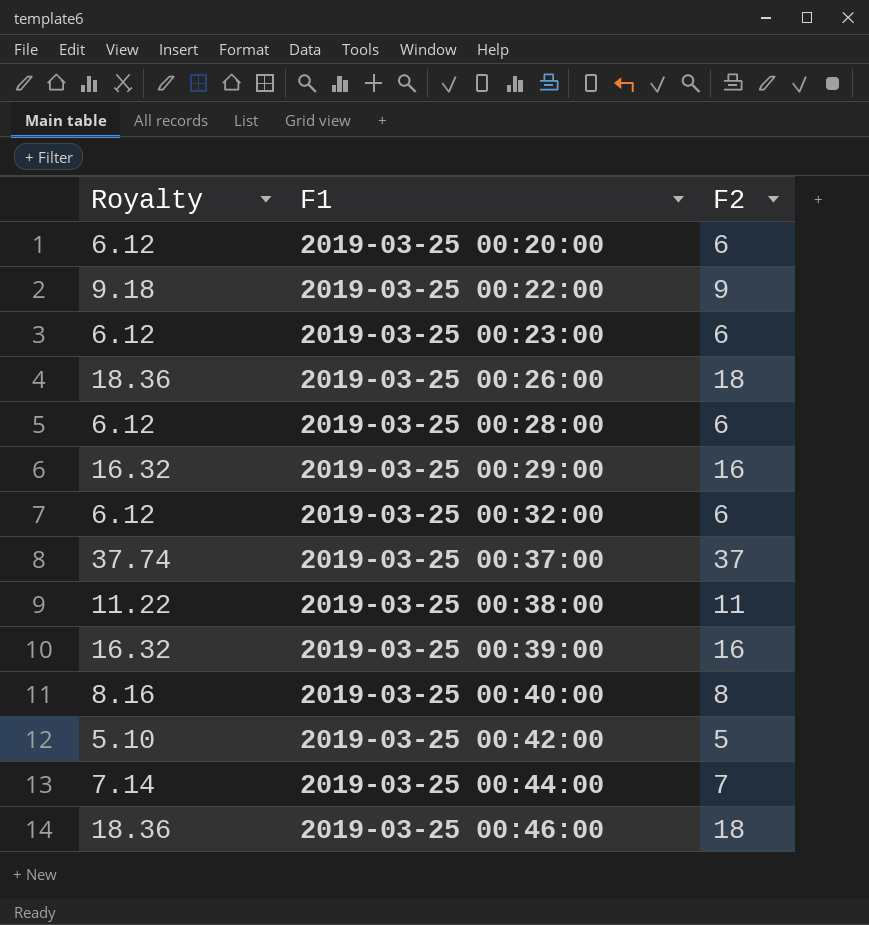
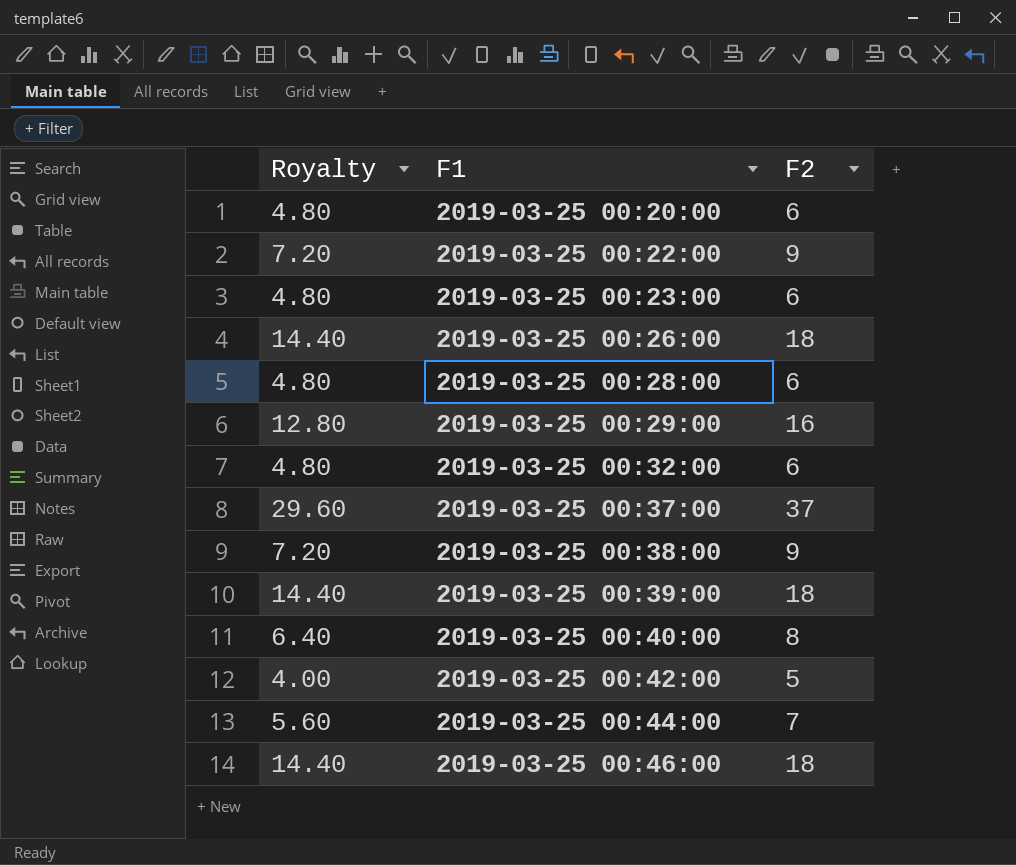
column Royalty | formula: [F2] * 1.02 -> [F2] * 0.8
2019-03-25 00:38:00 | F2: 11 -> 9
2019-03-25 00:39:00 | F2: 16 -> 18

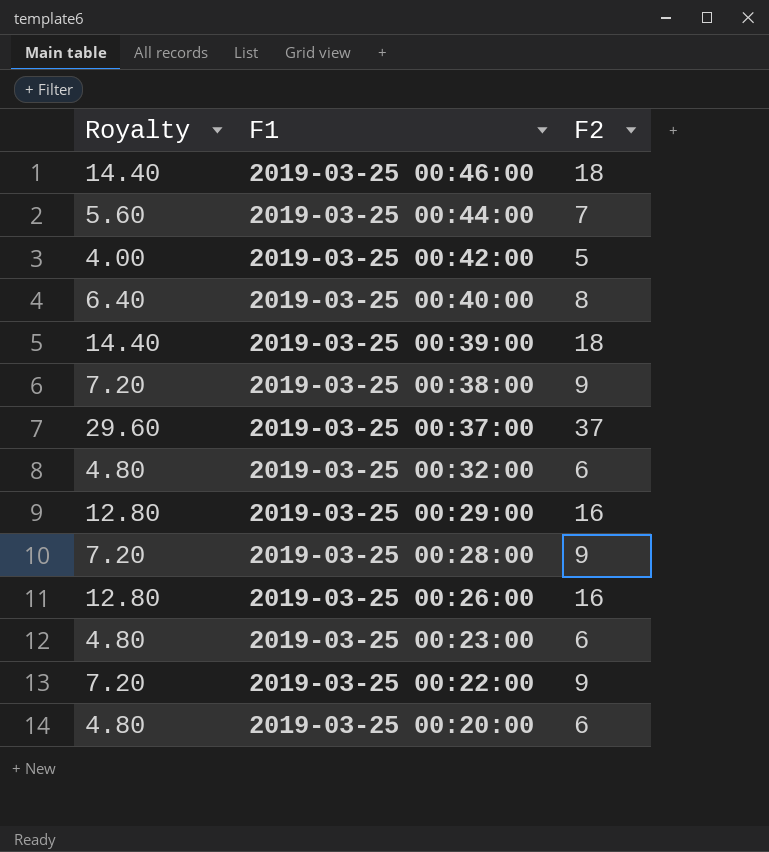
row order: F1 ascending -> F1 descending
2019-03-25 00:28:00 | Royalty: 4.80 -> 7.20
2019-03-25 00:28:00 | F2: 6 -> 9
2019-03-25 00:26:00 | Royalty: 14.40 -> 12.80
2019-03-25 00:26:00 | F2: 18 -> 16

